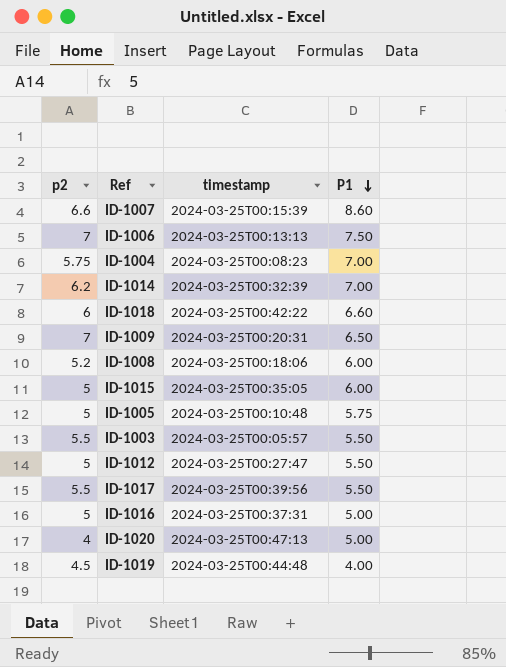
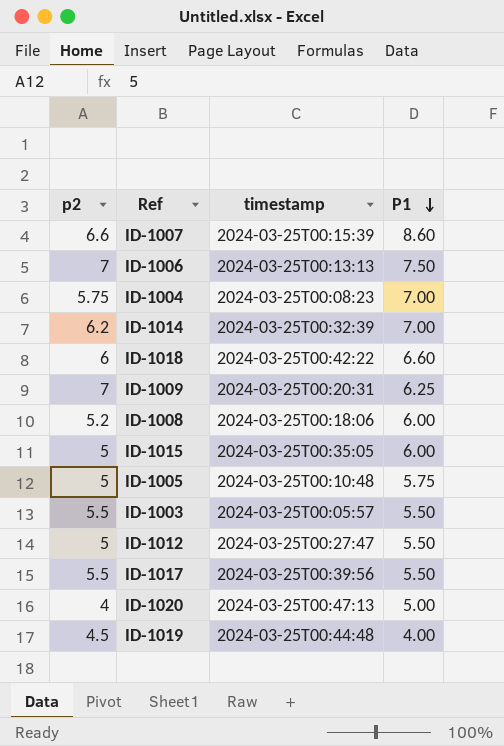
row ID-1016: 5 | 2024-03-25T00:37:31 | 5.00 -> none
ID-1009 | P1: 6.50 -> 6.25

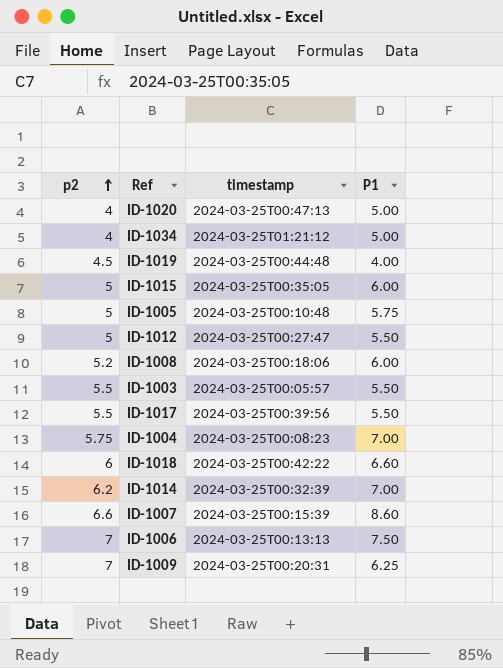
row order: P1 descending -> p2 ascending
row ID-1034: none -> 4 | 2024-03-25T01:21:12 | 5.00

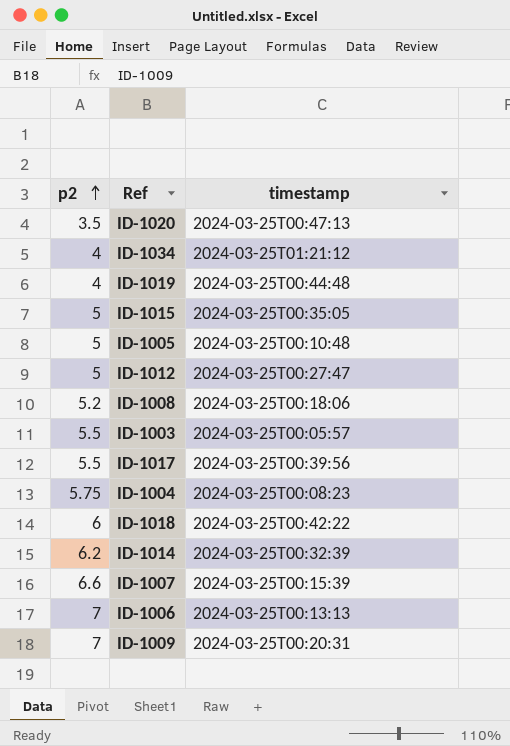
column P1 | position: 4 -> none
ID-1020 | p2: 4 -> 3.5
ID-1019 | p2: 4.5 -> 4

